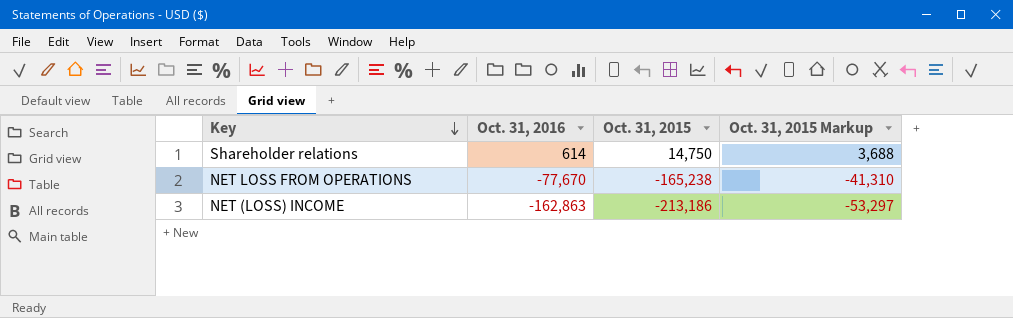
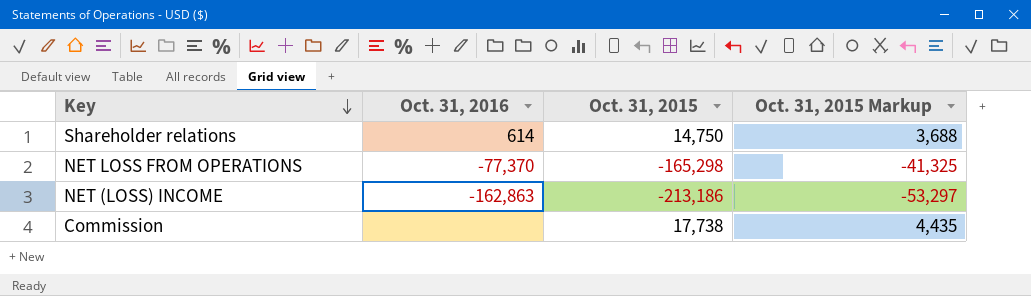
NET LOSS FROM OPERATIONS | Oct. 31, 2016: -77,670 -> -77,370
NET LOSS FROM OPERATIONS | Oct. 31, 2015: -165,238 -> -165,298
NET LOSS FROM OPERATIONS | Oct. 31, 2015 Markup: -41,310 -> -41,325
row Commission: none -> none | 17,738 | 4,435

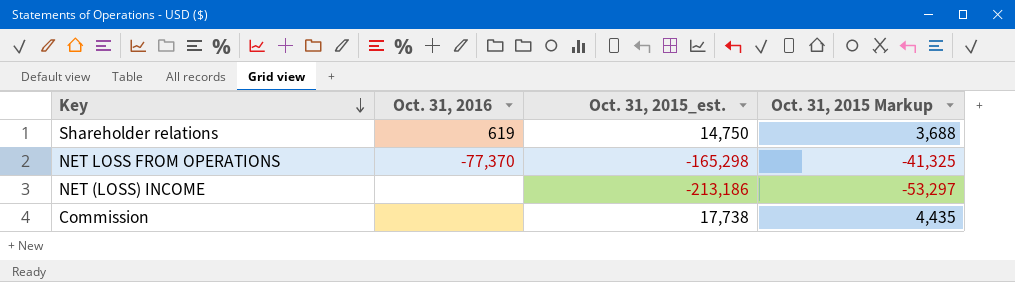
column name: Oct. 31, 2015 -> Oct. 31, 2015_est.
Shareholder relations | Oct. 31, 2016: 614 -> 619
NET (LOSS) INCOME | Oct. 31, 2016: -162,863 -> none

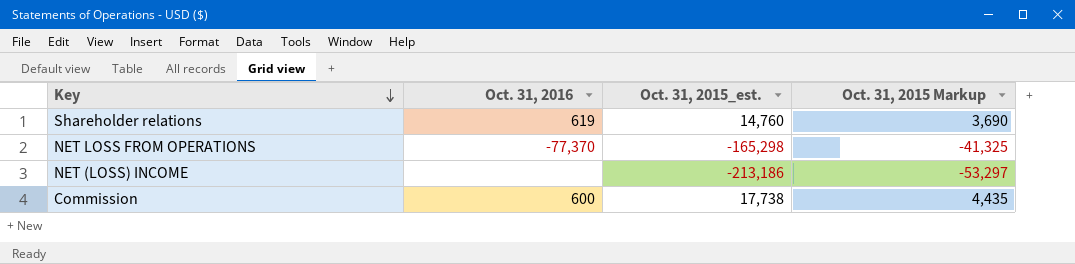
Shareholder relations | Oct. 31, 2015_est.: 14,750 -> 14,760
Shareholder relations | Oct. 31, 2015 Markup: 3,688 -> 3,690
Commission | Oct. 31, 2016: none -> 600

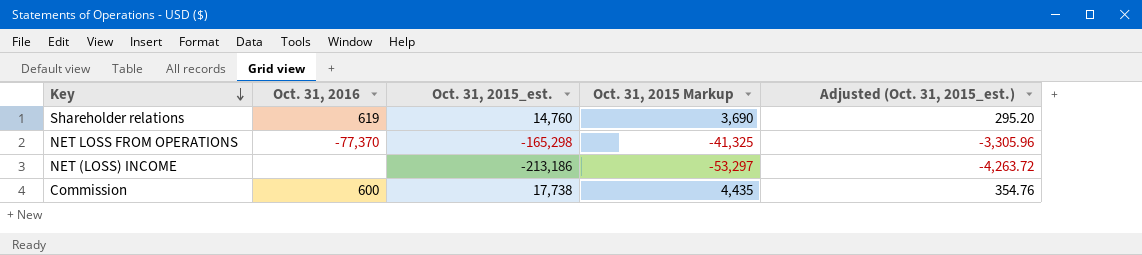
column Adjusted (Oct. 31, 2015_est.) | formula: none -> [Oct. 31, 2015_est.] * 0.02

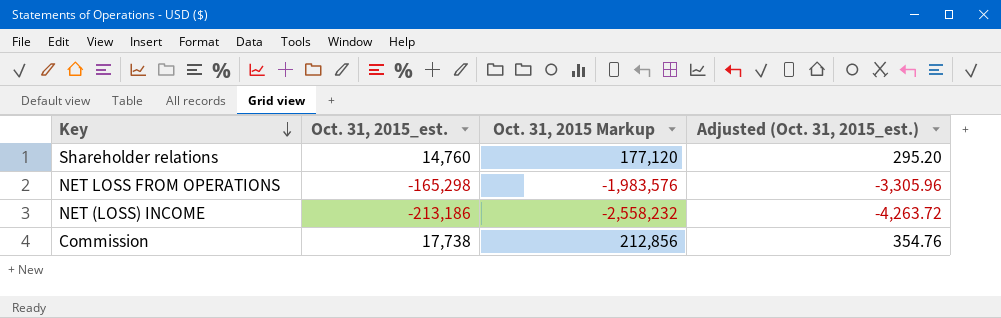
column Oct. 31, 2016 | position: 2 -> none
column Oct. 31, 2015 Markup | formula: [Oct. 31, 2015_est.] * 0.25 -> [Oct. 31, 2015_est.] * 12

